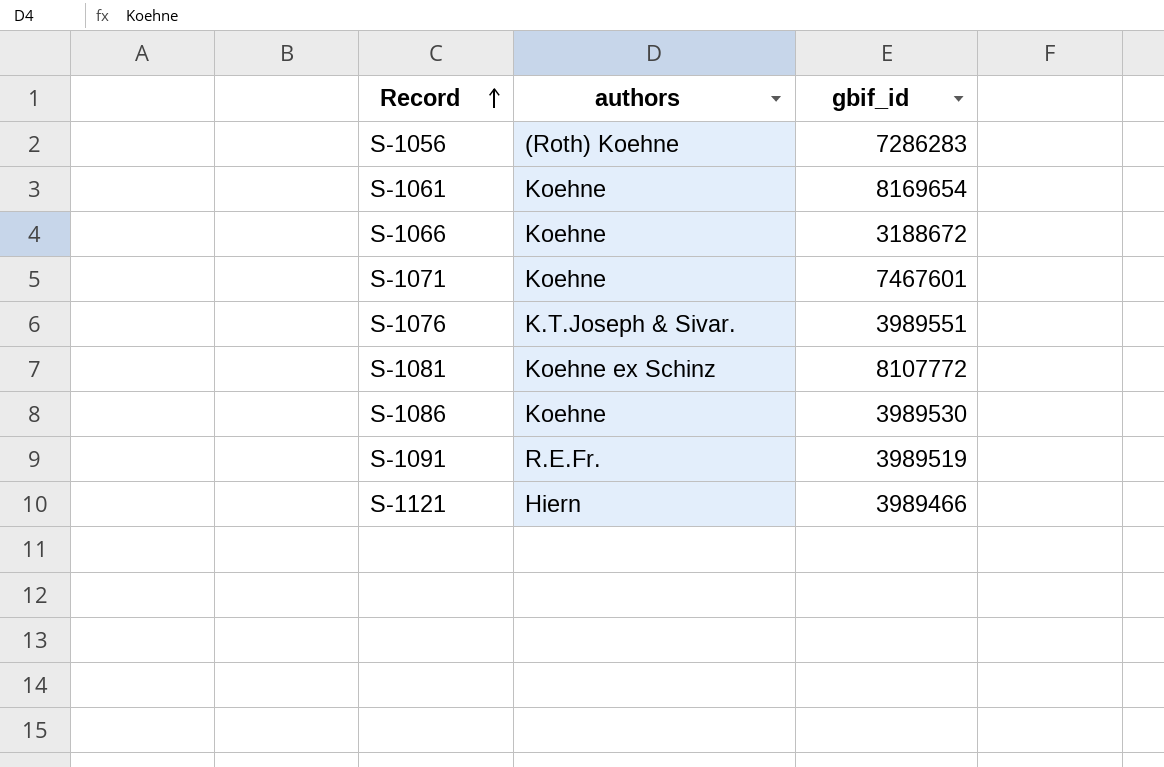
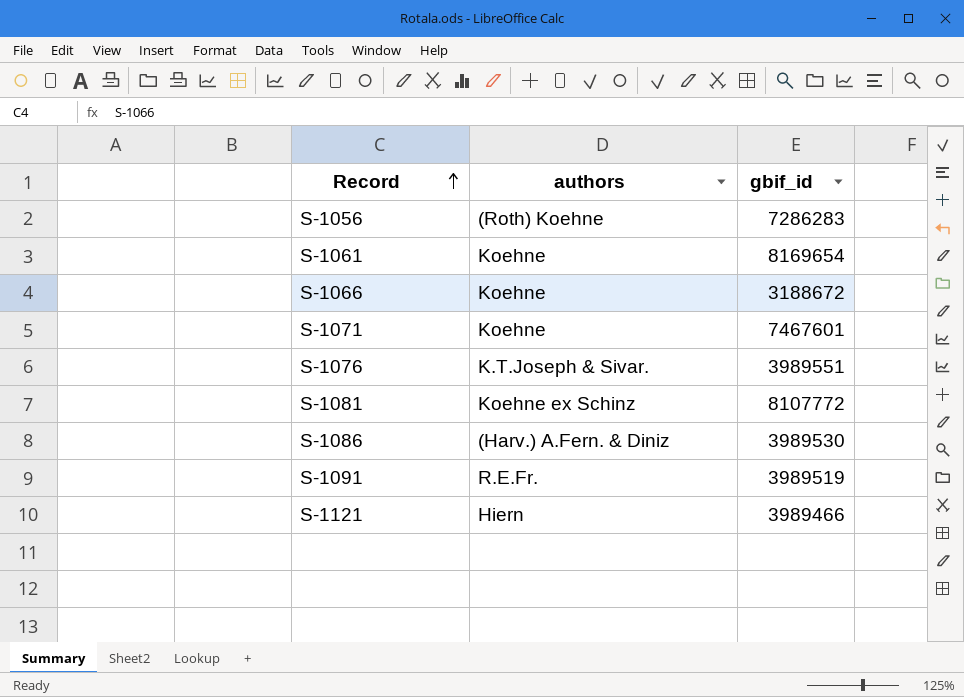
S-1086 | authors: Koehne -> (Harv.) A.Fern. & Diniz

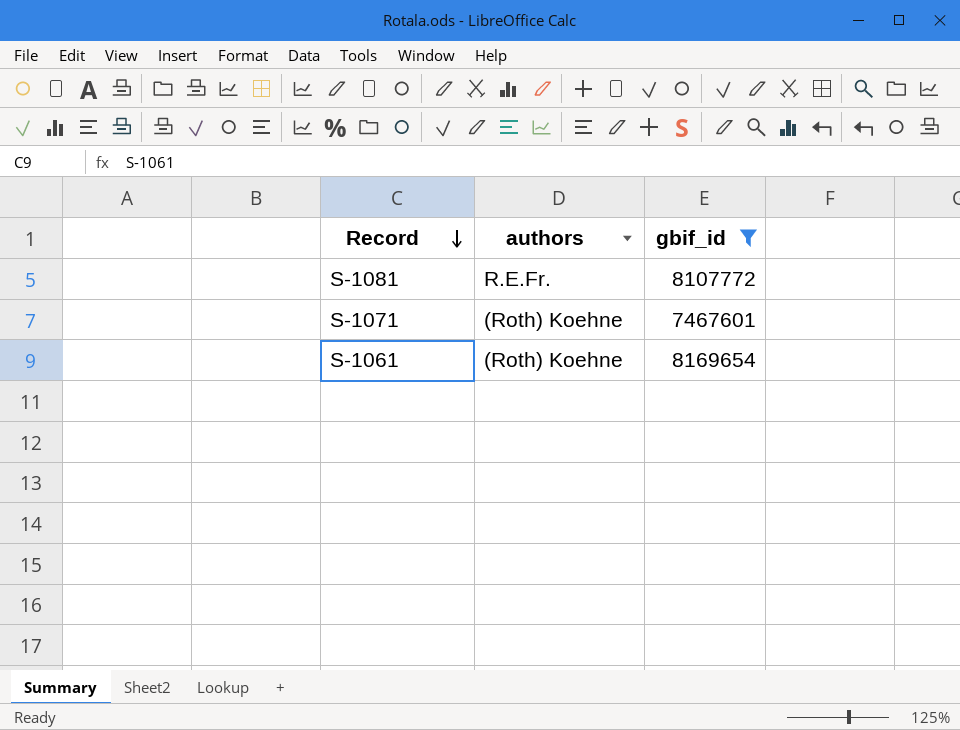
filter: none -> gbif_id >= 7467601
row order: Record ascending -> Record descending
S-1081 | authors: Koehne ex Schinz -> R.E.Fr.
S-1071 | authors: Koehne -> (Roth) Koehne
S-1061 | authors: Koehne -> (Roth) Koehne

